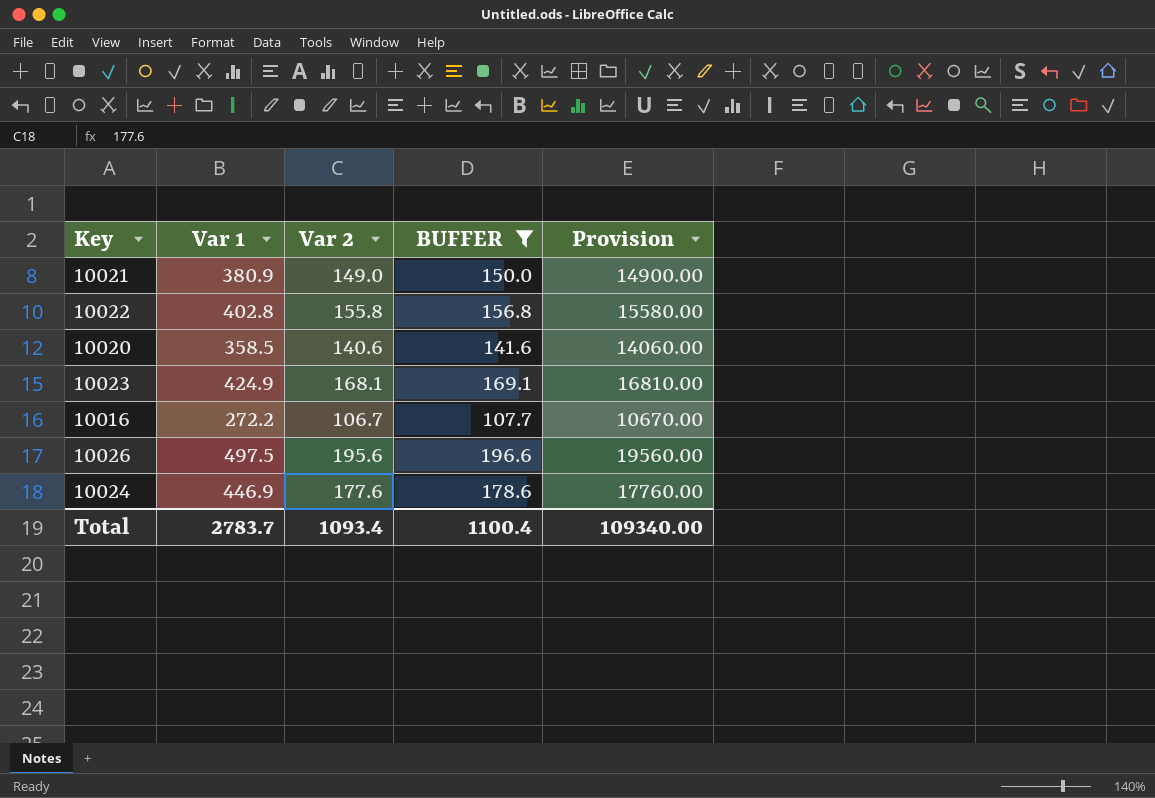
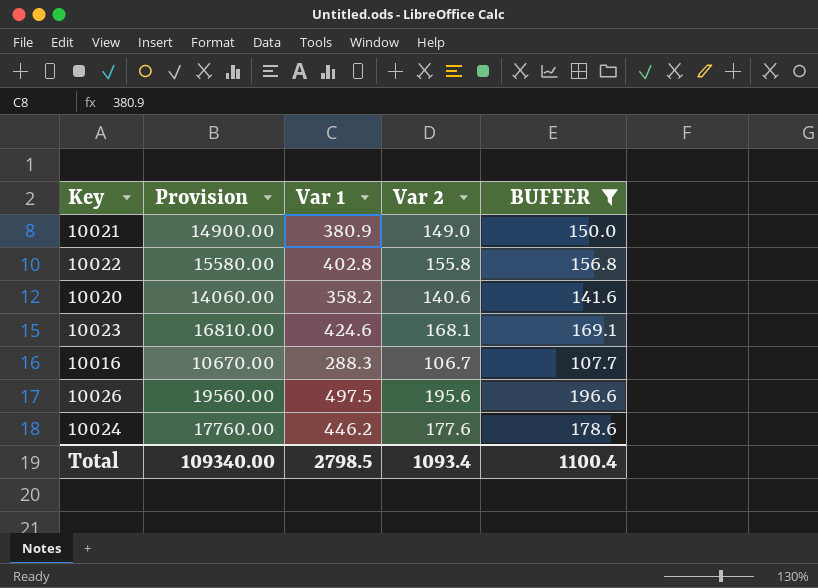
column Provision | position: 5 -> 2
10020 | Var 1: 358.5 -> 358.2
10023 | Var 1: 424.9 -> 424.6
10016 | Var 1: 272.2 -> 288.3
10024 | Var 1: 446.9 -> 446.2
Total | Var 1: 2783.7 -> 2798.5

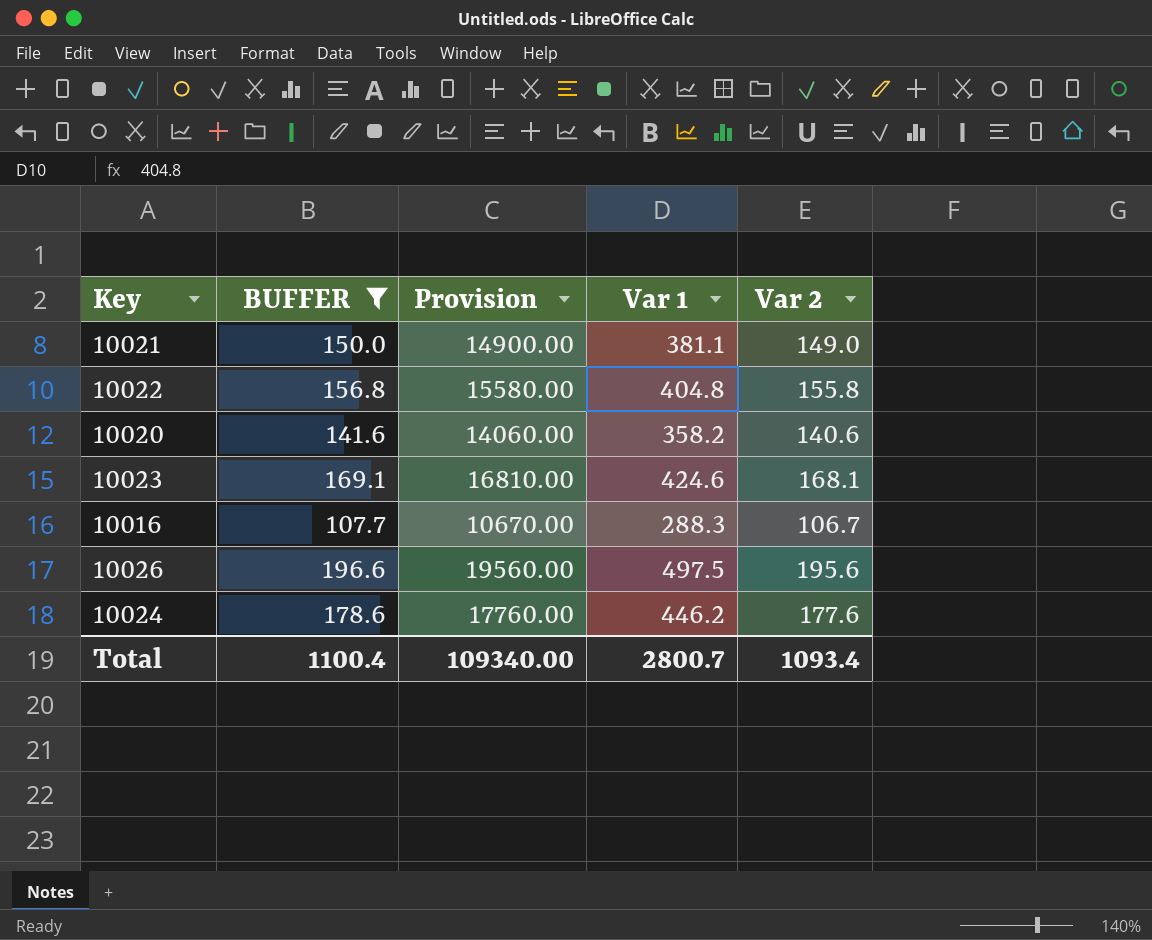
column BUFFER | position: 5 -> 2
10021 | Var 1: 380.9 -> 381.1
10022 | Var 1: 402.8 -> 404.8
Total | Var 1: 2798.5 -> 2800.7

